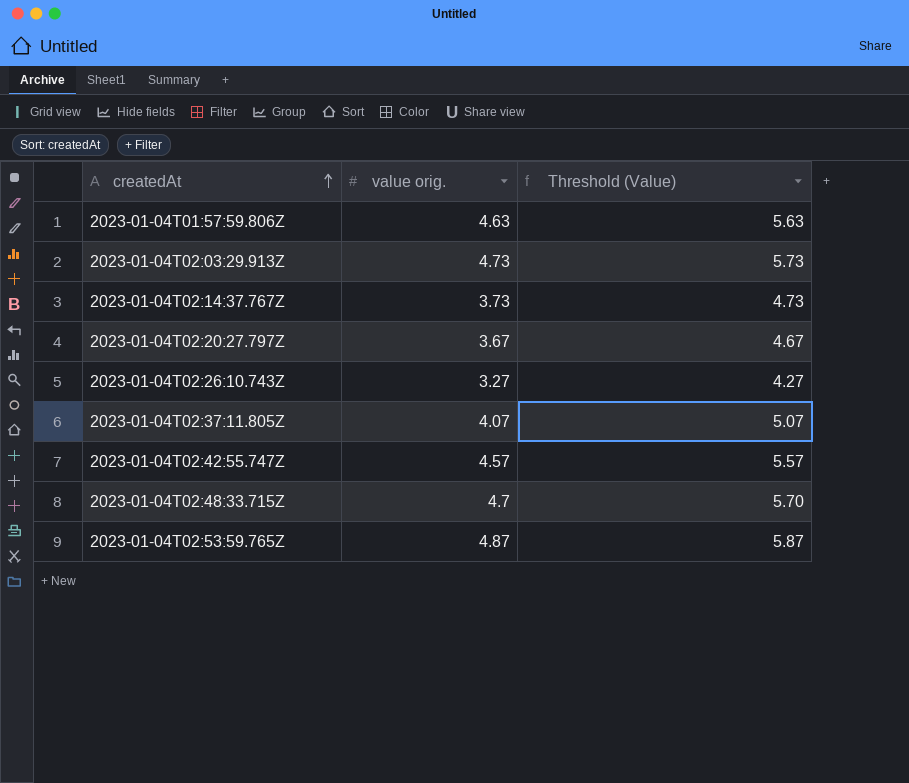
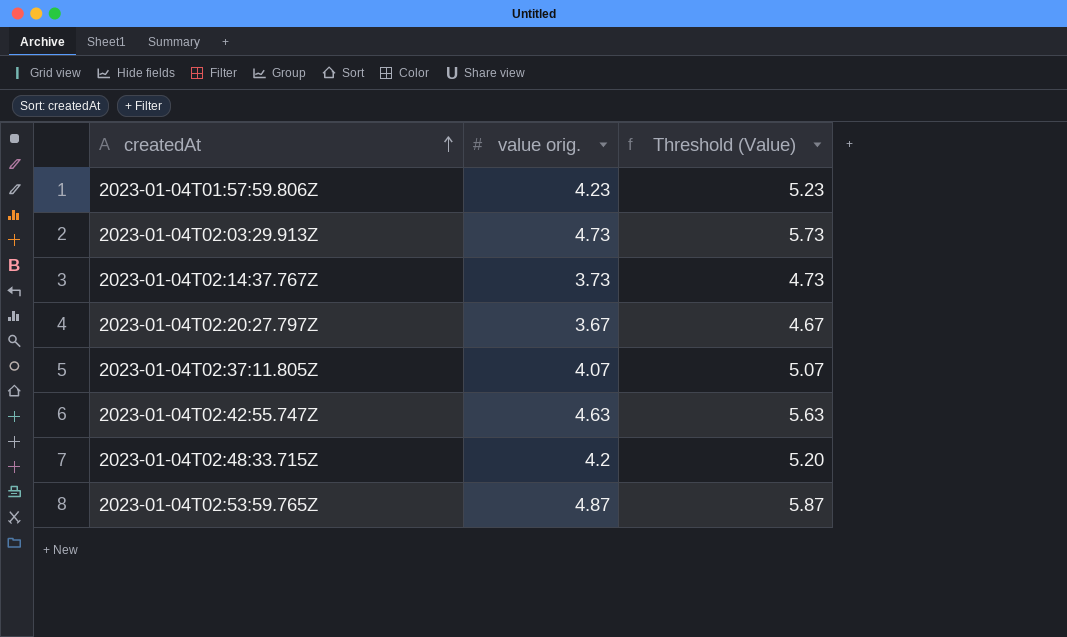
row 2023-01-04T02:26:10.743Z: 3.27 | 4.27 -> none
2023-01-04T01:57:59.806Z | value orig.: 4.63 -> 4.23
2023-01-04T01:57:59.806Z | Threshold (Value): 5.63 -> 5.23
2023-01-04T02:42:55.747Z | value orig.: 4.57 -> 4.63
2023-01-04T02:42:55.747Z | Threshold (Value): 5.57 -> 5.63
2023-01-04T02:48:33.715Z | value orig.: 4.7 -> 4.2
2023-01-04T02:48:33.715Z | Threshold (Value): 5.70 -> 5.20

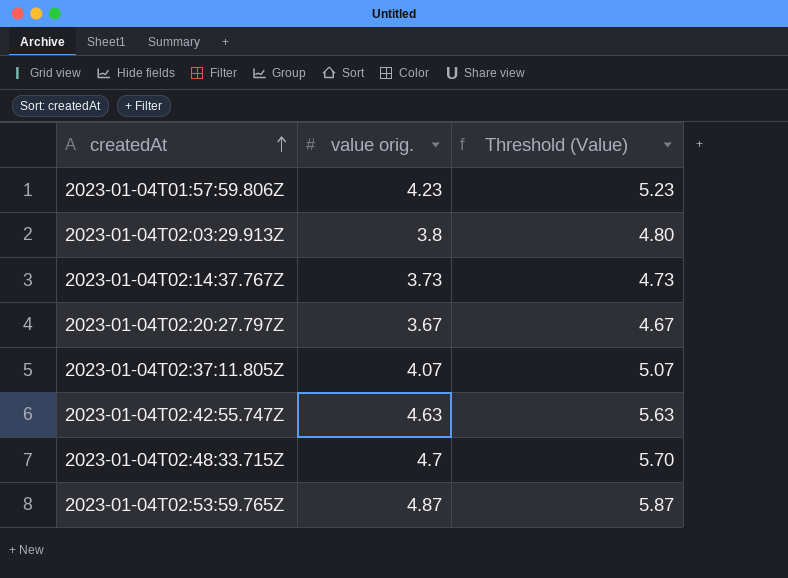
2023-01-04T02:03:29.913Z | value orig.: 4.73 -> 3.8
2023-01-04T02:03:29.913Z | Threshold (Value): 5.73 -> 4.80
2023-01-04T02:48:33.715Z | value orig.: 4.2 -> 4.7
2023-01-04T02:48:33.715Z | Threshold (Value): 5.20 -> 5.70

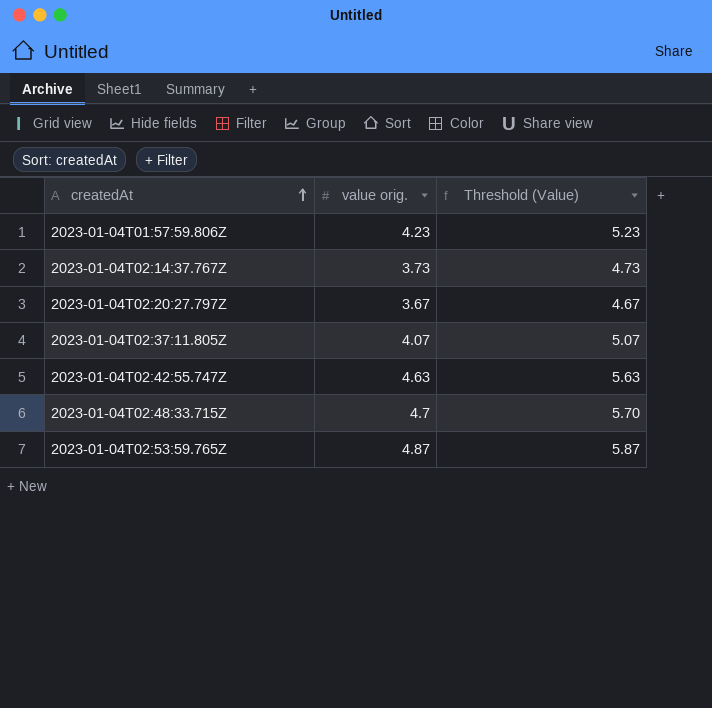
row 2023-01-04T02:03:29.913Z: 3.8 | 4.80 -> none

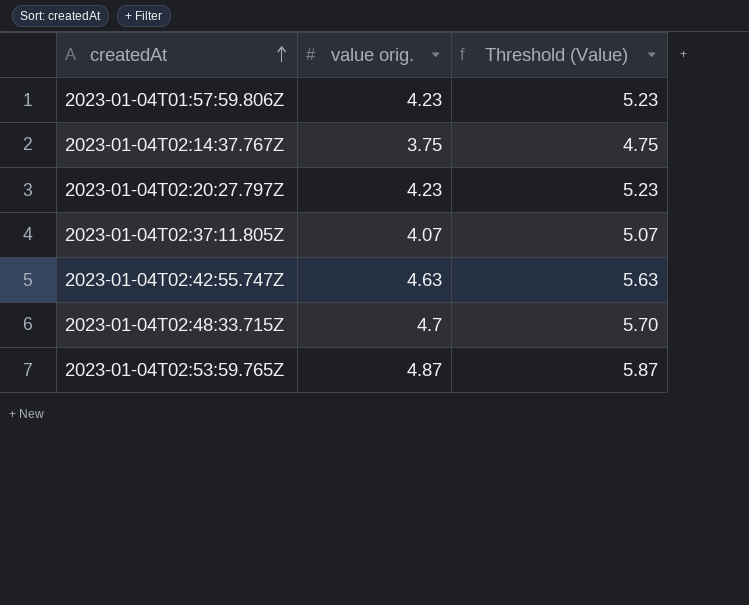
2023-01-04T02:14:37.767Z | value orig.: 3.73 -> 3.75
2023-01-04T02:14:37.767Z | Threshold (Value): 4.73 -> 4.75
2023-01-04T02:20:27.797Z | value orig.: 3.67 -> 4.23
2023-01-04T02:20:27.797Z | Threshold (Value): 4.67 -> 5.23

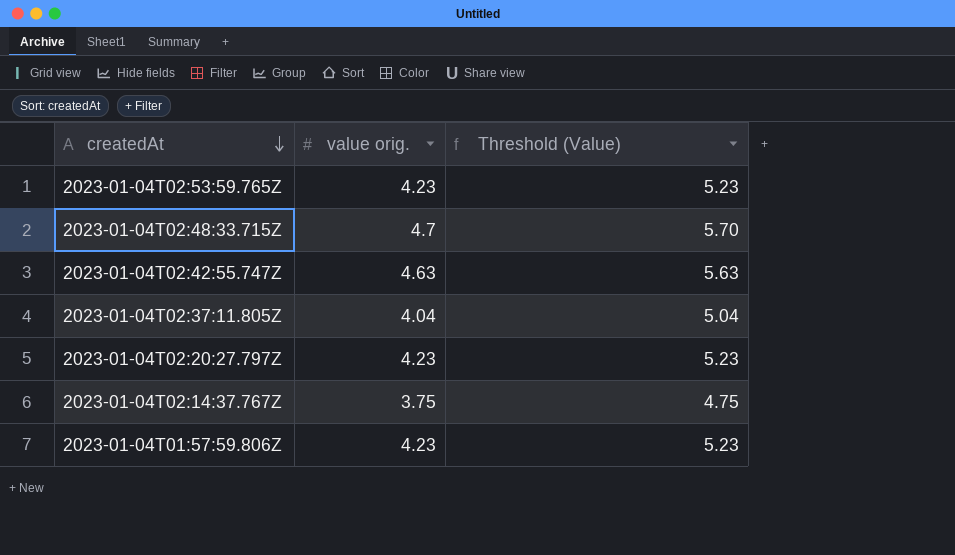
row order: createdAt ascending -> createdAt descending
2023-01-04T02:53:59.765Z | value orig.: 4.87 -> 4.23
2023-01-04T02:53:59.765Z | Threshold (Value): 5.87 -> 5.23
2023-01-04T02:37:11.805Z | value orig.: 4.07 -> 4.04
2023-01-04T02:37:11.805Z | Threshold (Value): 5.07 -> 5.04

